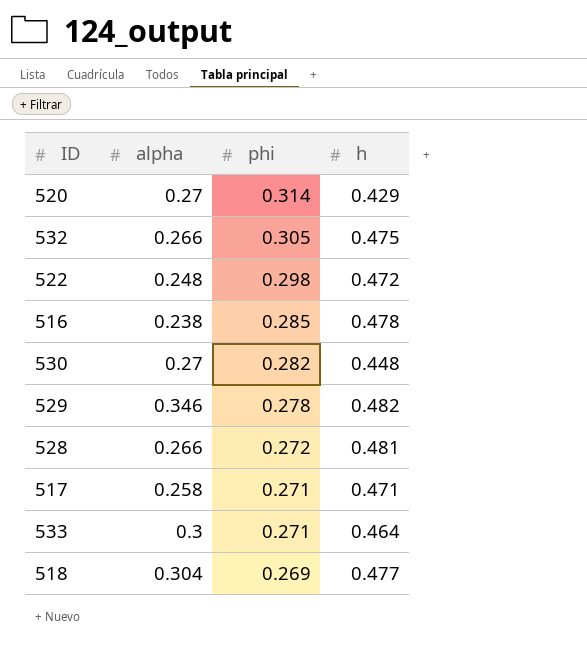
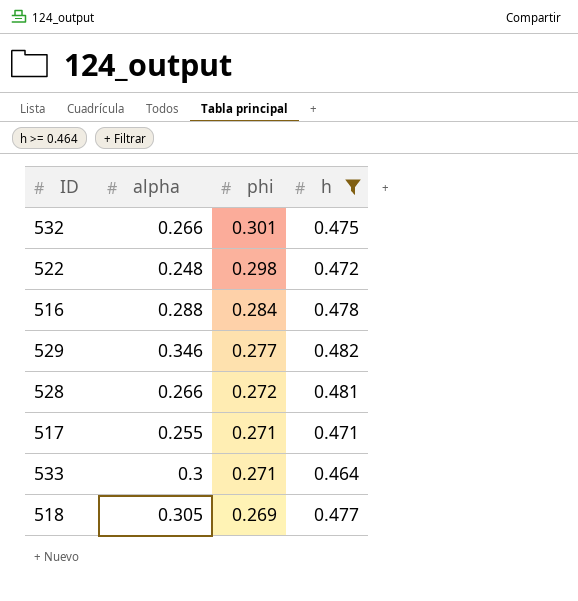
filter: none -> h >= 0.464
532 | phi: 0.305 -> 0.301
516 | alpha: 0.238 -> 0.288
516 | phi: 0.285 -> 0.284
529 | phi: 0.278 -> 0.277
517 | alpha: 0.258 -> 0.255
518 | alpha: 0.304 -> 0.305

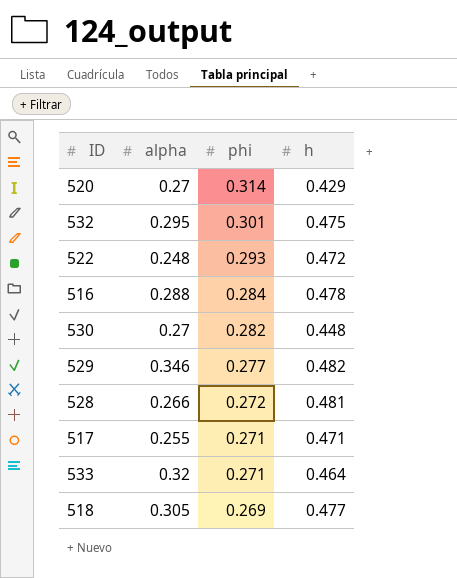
filter: h >= 0.464 -> none
532 | alpha: 0.266 -> 0.295
522 | phi: 0.298 -> 0.293
533 | alpha: 0.3 -> 0.32

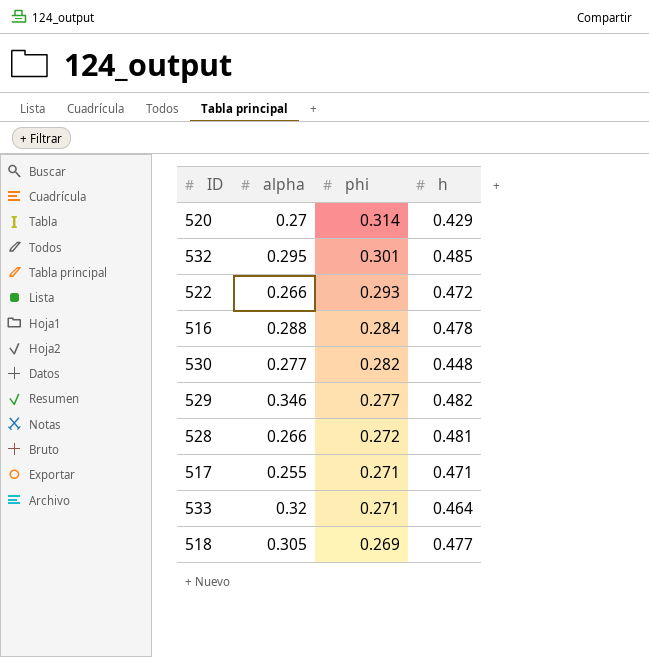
532 | h: 0.475 -> 0.485
522 | alpha: 0.248 -> 0.266
530 | alpha: 0.27 -> 0.277

